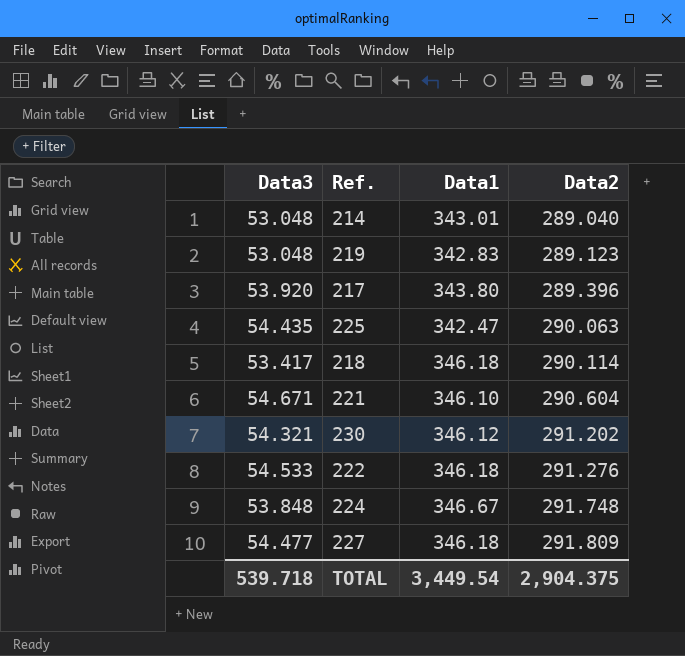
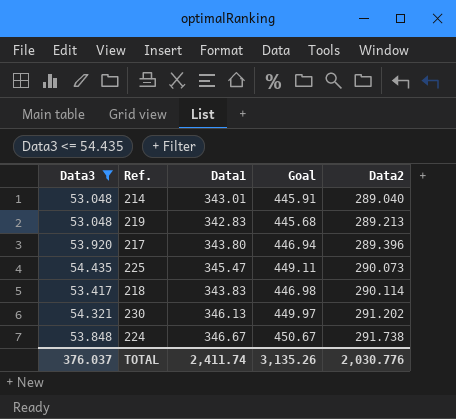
filter: none -> Data3 <= 54.435
column Goal | formula: none -> [Data1] * 1.3
219 | Data2: 289.123 -> 289.213
225 | Data1: 342.47 -> 345.47
225 | Data2: 290.063 -> 290.073
218 | Data1: 346.18 -> 343.83
230 | Data1: 346.12 -> 346.13
224 | Data2: 291.748 -> 291.738
TOTAL | Data3: 539.718 -> 376.037
TOTAL | Data1: 3,449.54 -> 2,411.74
TOTAL | Data2: 2,904.375 -> 2,030.776

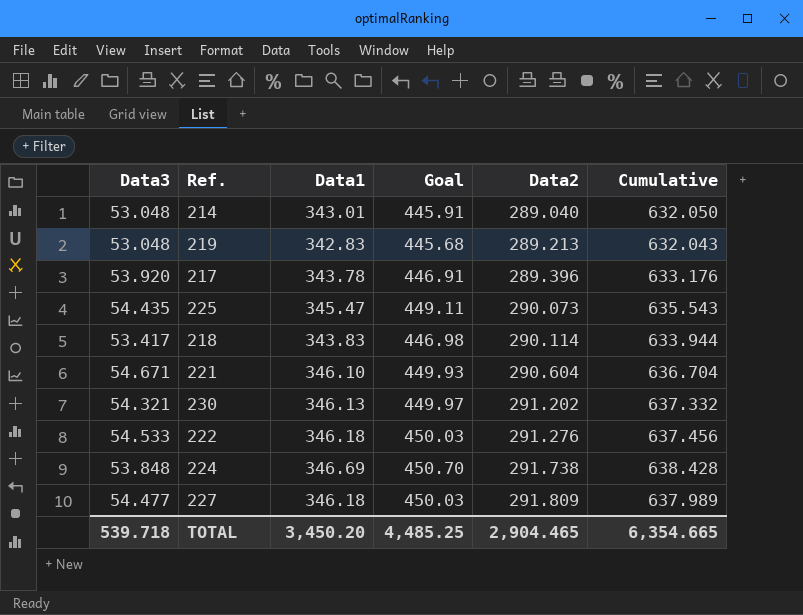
filter: Data3 <= 54.435 -> none
column Cumulative | formula: none -> [Data1] + [Data2]
217 | Data1: 343.80 -> 343.78
217 | Goal: 446.94 -> 446.91
224 | Data1: 346.67 -> 346.69
224 | Goal: 450.67 -> 450.70
TOTAL | Data3: 376.037 -> 539.718
TOTAL | Data1: 2,411.74 -> 3,450.20
TOTAL | Goal: 3,135.26 -> 4,485.25
TOTAL | Data2: 2,030.776 -> 2,904.465

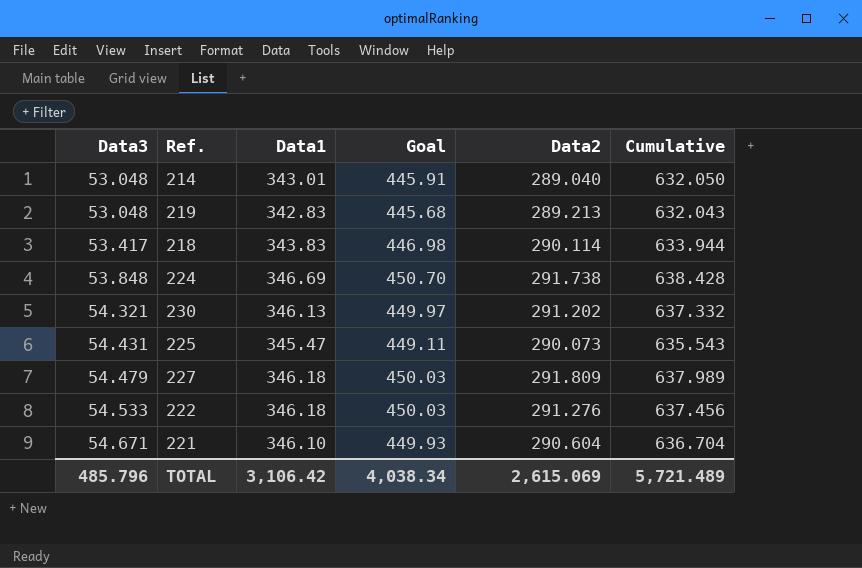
row order: Data2 ascending -> Data3 ascending
row 217: 53.920 | 343.78 | 446.91 | 289.396 | 633.176 -> none
225 | Data3: 54.435 -> 54.431
227 | Data3: 54.477 -> 54.479
TOTAL | Data3: 539.718 -> 485.796
TOTAL | Data1: 3,450.20 -> 3,106.42
TOTAL | Goal: 4,485.25 -> 4,038.34
TOTAL | Data2: 2,904.465 -> 2,615.069
TOTAL | Cumulative: 6,354.665 -> 5,721.489

